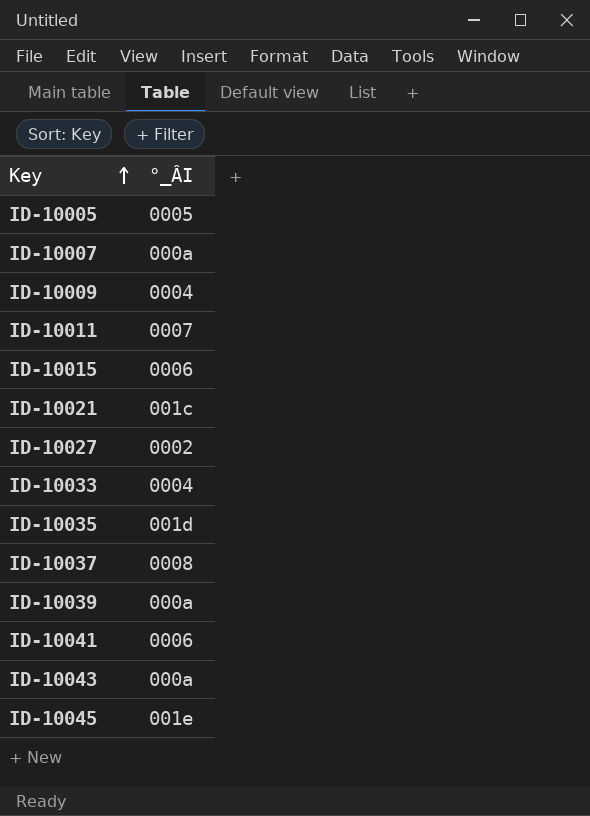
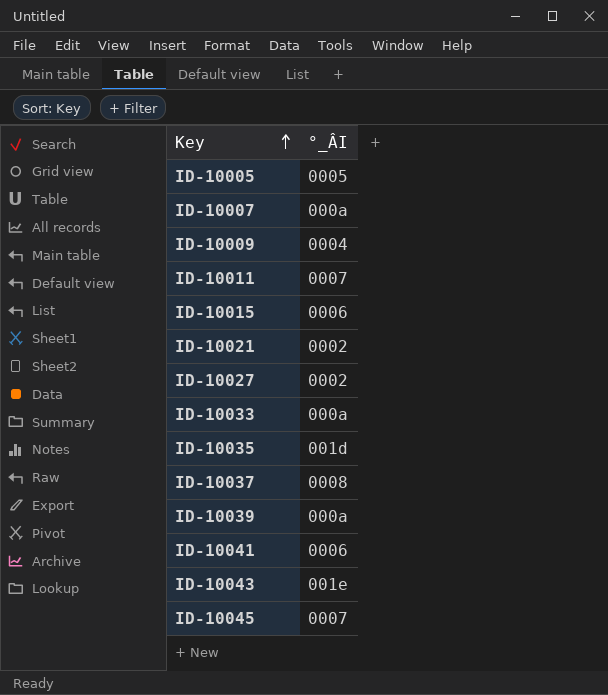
ID-10021 | °_ÂI: 001c -> 0002
ID-10033 | °_ÂI: 0004 -> 000a
ID-10043 | °_ÂI: 000a -> 001e
ID-10045 | °_ÂI: 001e -> 0007

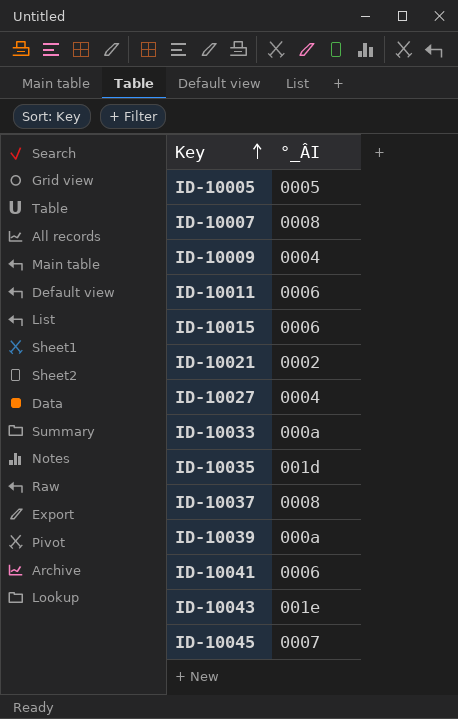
ID-10007 | °_ÂI: 000a -> 0008
ID-10011 | °_ÂI: 0007 -> 0006
ID-10027 | °_ÂI: 0002 -> 0004

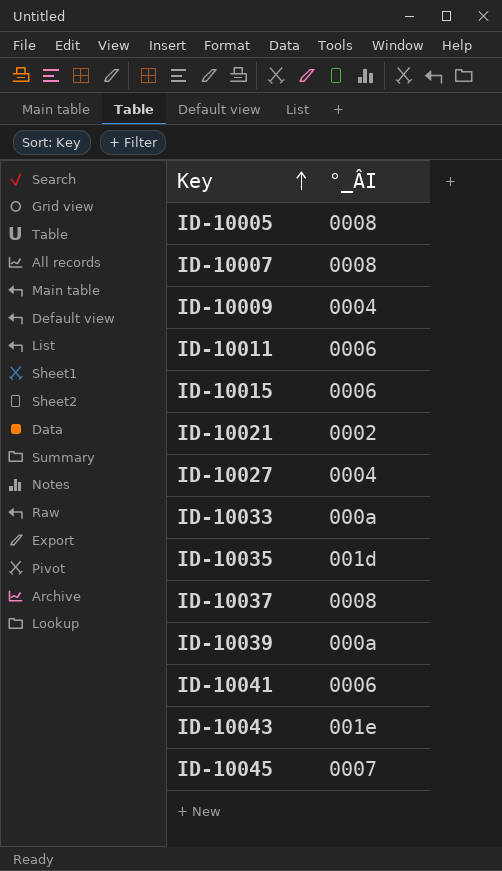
ID-10005 | °_ÂI: 0005 -> 0008

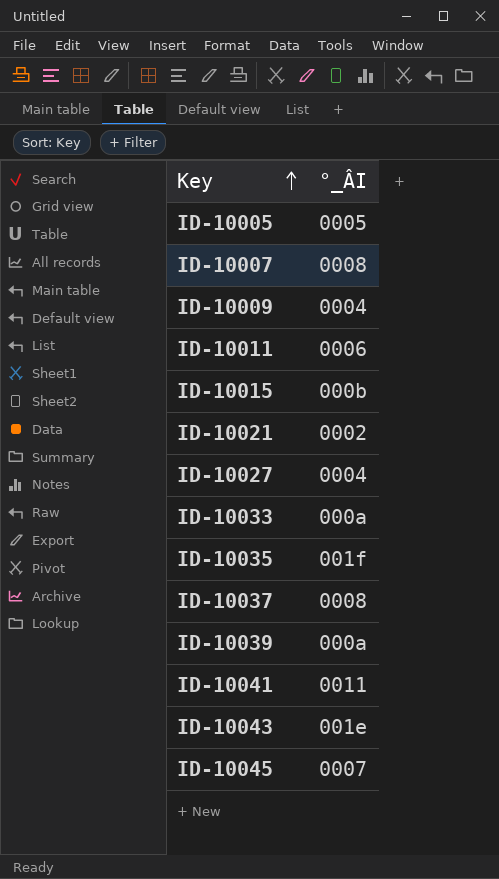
ID-10005 | °_ÂI: 0008 -> 0005
ID-10015 | °_ÂI: 0006 -> 000b
ID-10035 | °_ÂI: 001d -> 001f
ID-10041 | °_ÂI: 0006 -> 0011

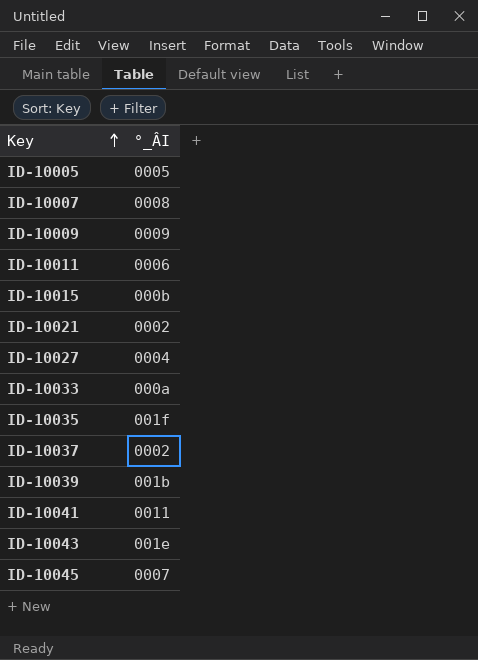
ID-10009 | °_ÂI: 0004 -> 0009
ID-10037 | °_ÂI: 0008 -> 0002
ID-10039 | °_ÂI: 000a -> 001b

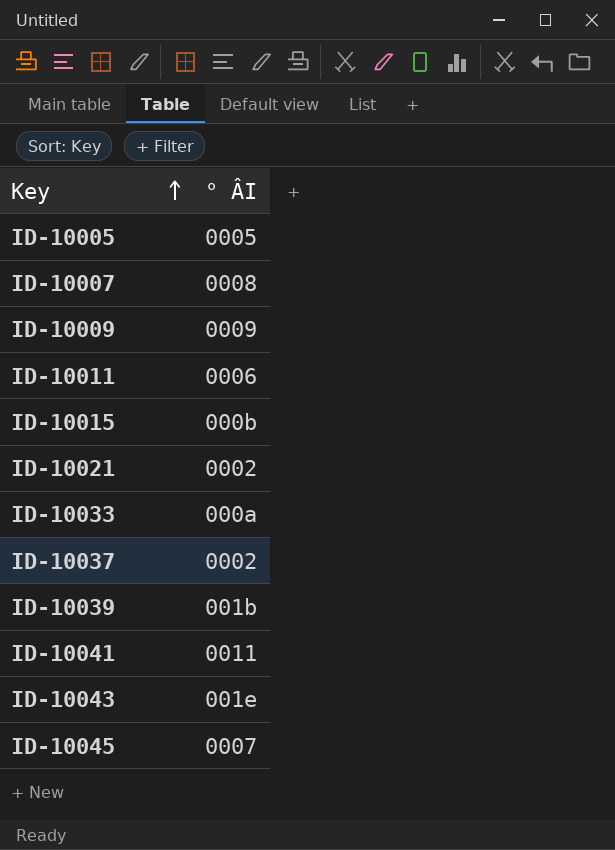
column name: °_ÂI -> ° ÂI
row ID-10027: 0004 -> none
row ID-10035: 001f -> none

